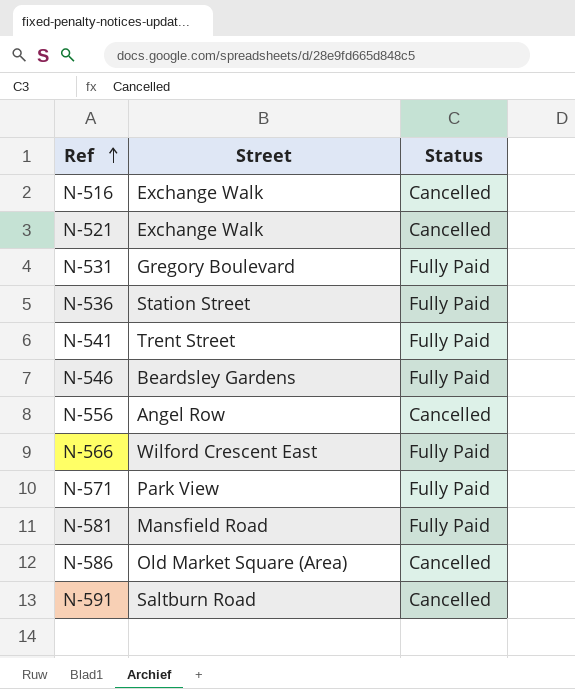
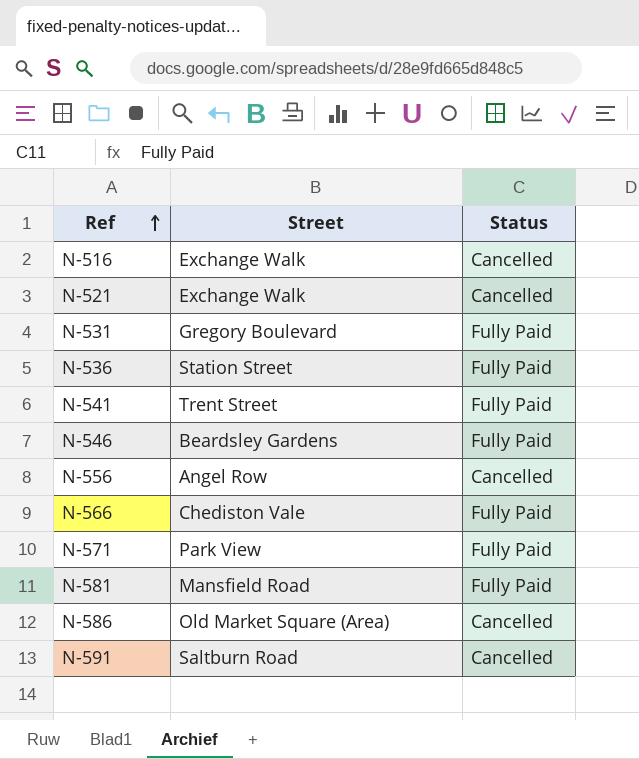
N-566 | Street: Wilford Crescent East -> Chediston Vale

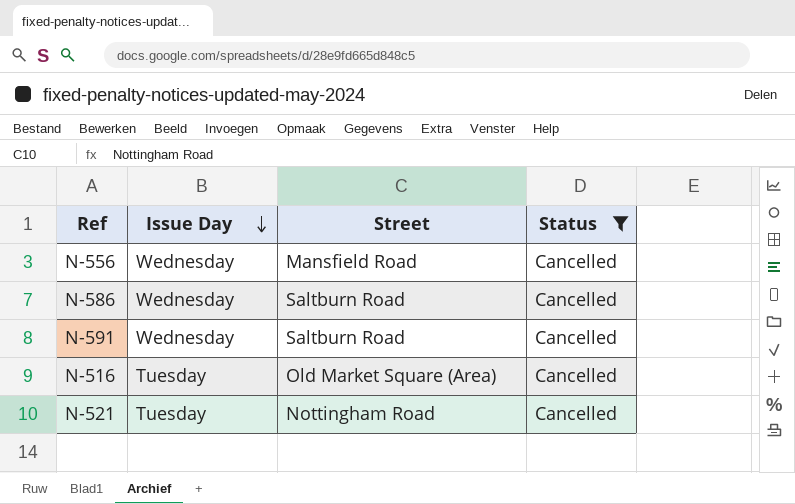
filter: none -> Status = Cancelled
row order: Ref ascending -> Issue Day descending
column Issue Day | position: none -> 2
N-556 | Street: Angel Row -> Mansfield Road
N-586 | Street: Old Market Square (Area) -> Saltburn Road
N-516 | Street: Exchange Walk -> Old Market Square (Area)
N-521 | Street: Exchange Walk -> Nottingham Road

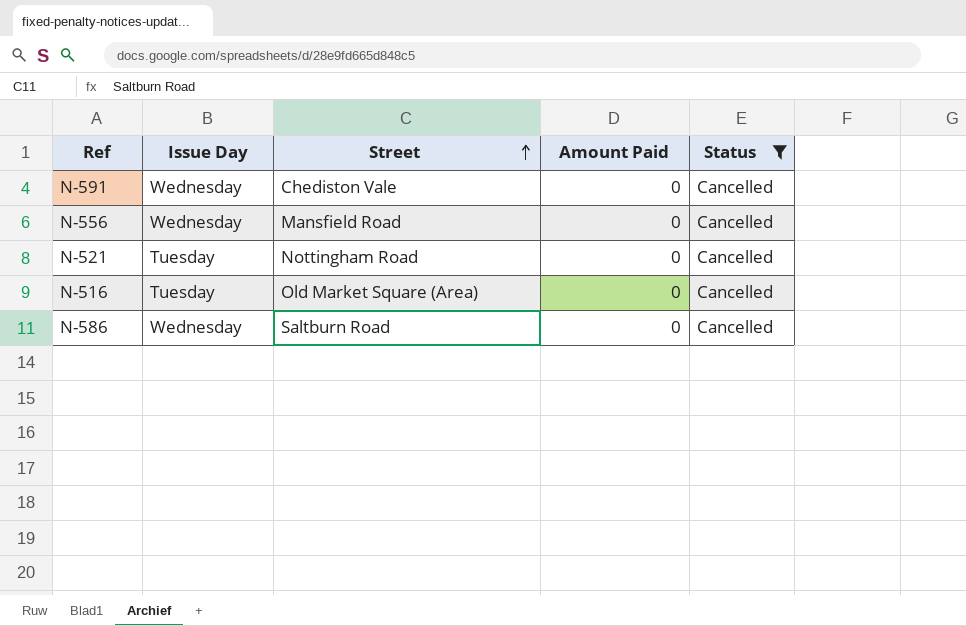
row order: Issue Day descending -> Street ascending
column Amount Paid | position: none -> 4
N-591 | Street: Saltburn Road -> Chediston Vale

